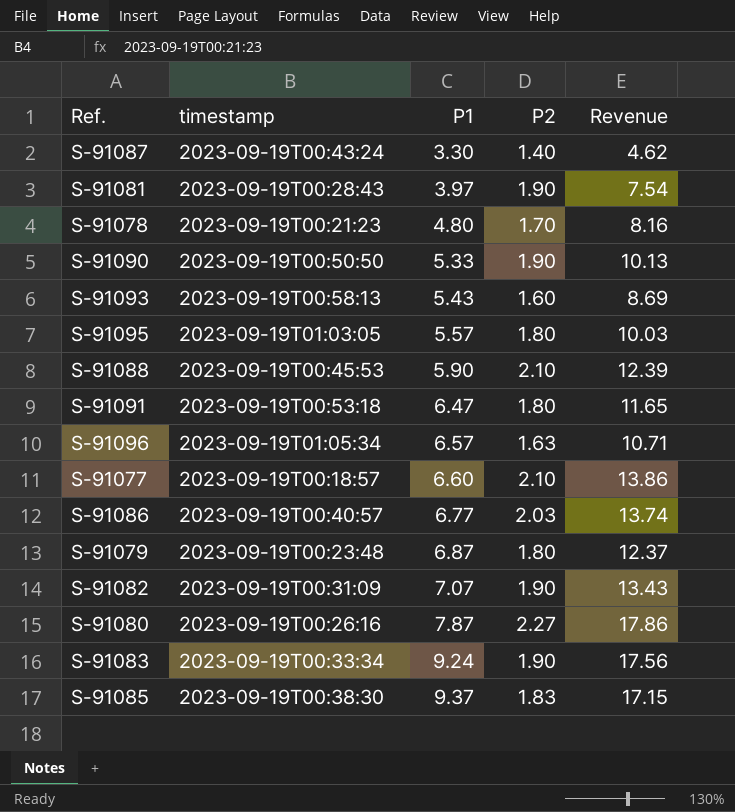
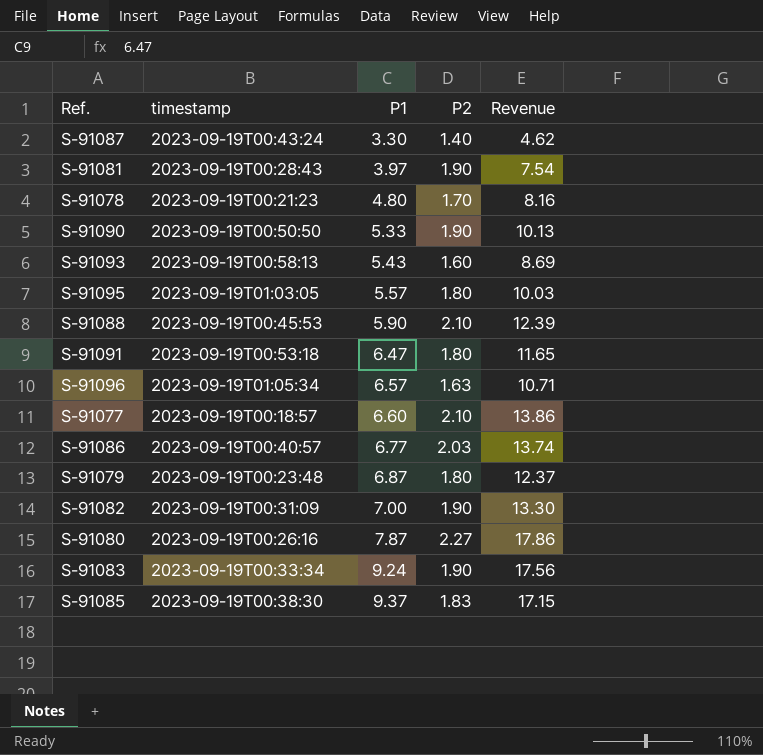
S-91082 | P1: 7.07 -> 7.00
S-91082 | Revenue: 13.43 -> 13.30

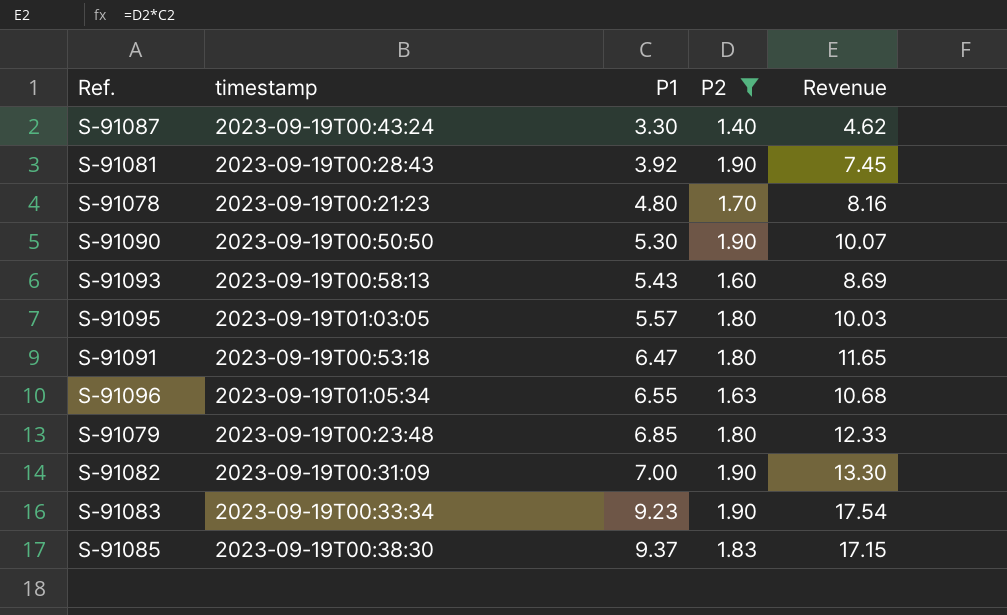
filter: none -> P2 <= 1.90
S-91081 | P1: 3.97 -> 3.92
S-91081 | Revenue: 7.54 -> 7.45
S-91090 | P1: 5.33 -> 5.30
S-91090 | Revenue: 10.13 -> 10.07
S-91096 | P1: 6.57 -> 6.55
S-91096 | Revenue: 10.71 -> 10.68
S-91079 | P1: 6.87 -> 6.85
S-91079 | Revenue: 12.37 -> 12.33
S-91083 | P1: 9.24 -> 9.23
S-91083 | Revenue: 17.56 -> 17.54

